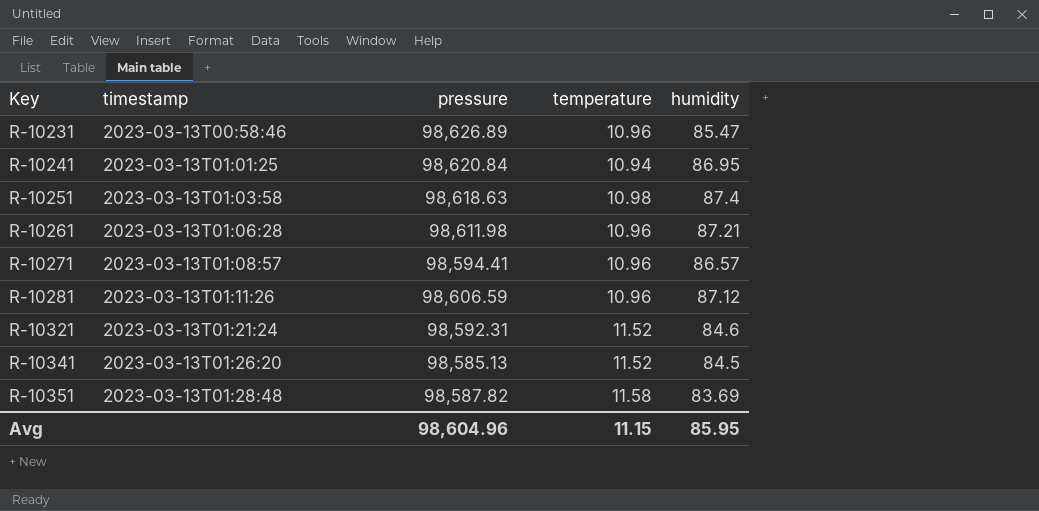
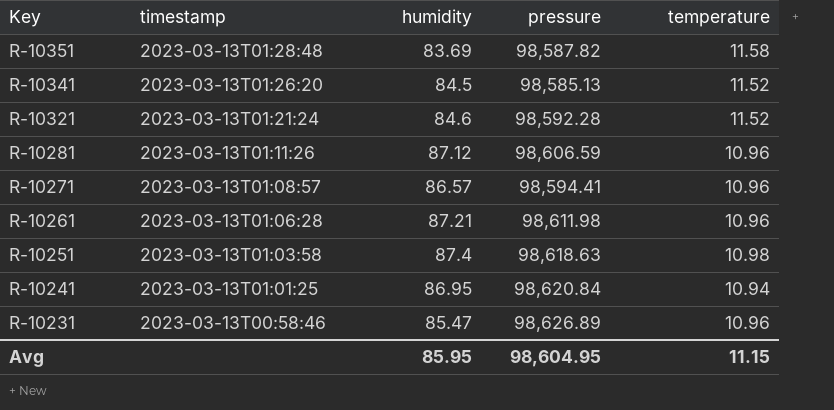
row order: Key ascending -> Key descending
column humidity | position: 5 -> 3
R-10321 | pressure: 98,592.31 -> 98,592.28
Avg | pressure: 98,604.96 -> 98,604.95

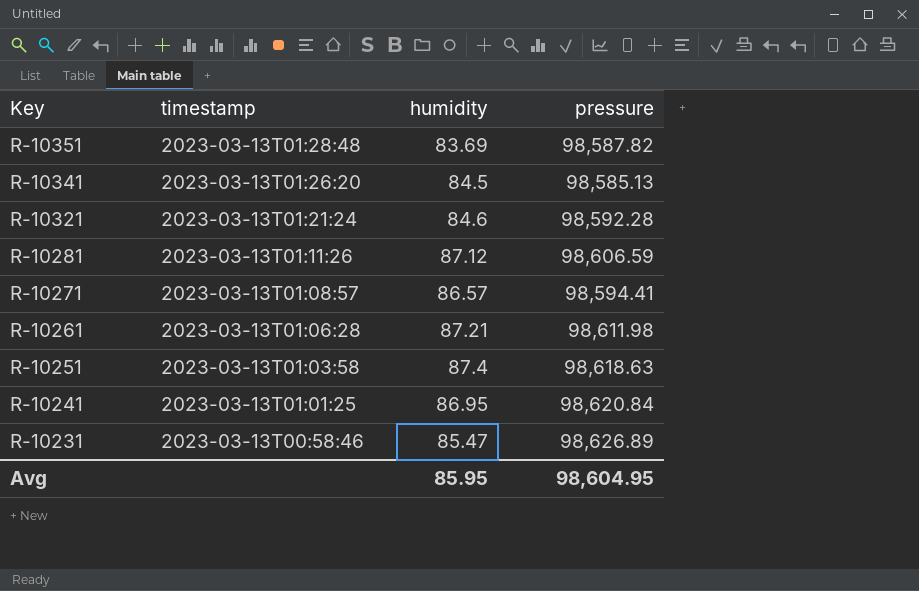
column temperature | position: 5 -> none

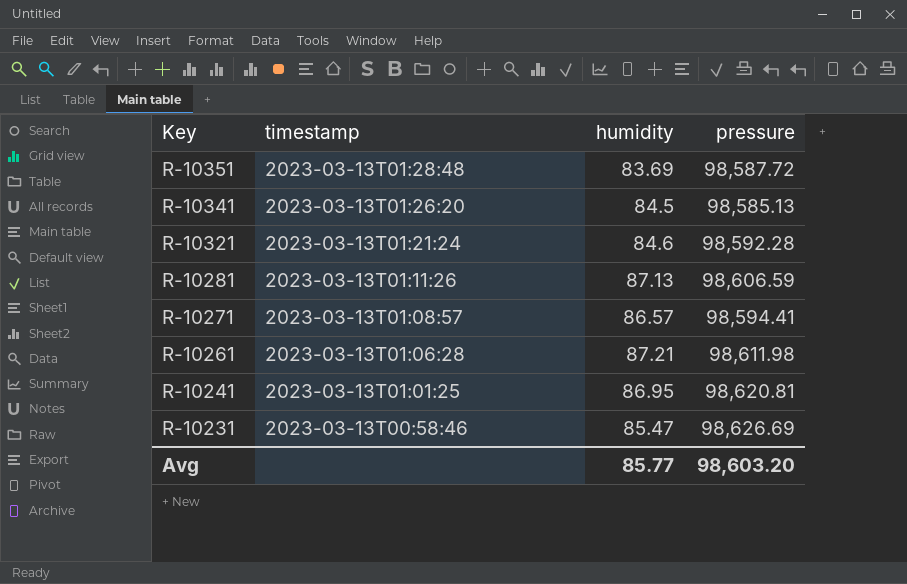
row R-10251: 2023-03-13T01:03:58 | 87.4 | 98,618.63 -> none
R-10351 | pressure: 98,587.82 -> 98,587.72
R-10281 | humidity: 87.12 -> 87.13
R-10241 | pressure: 98,620.84 -> 98,620.81
R-10231 | pressure: 98,626.89 -> 98,626.69
Avg | humidity: 85.95 -> 85.77
Avg | pressure: 98,604.95 -> 98,603.20

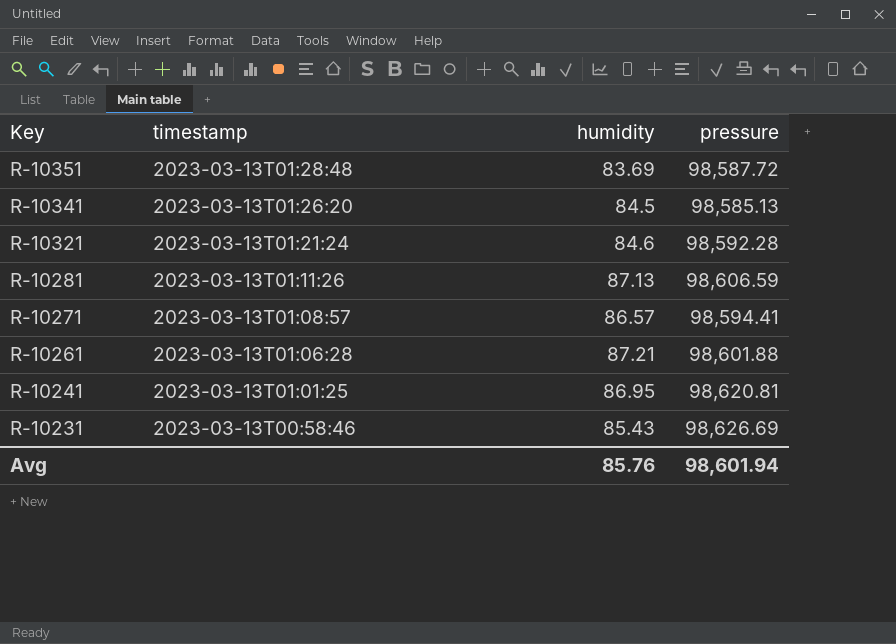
R-10261 | pressure: 98,611.98 -> 98,601.88
R-10231 | humidity: 85.47 -> 85.43
Avg | humidity: 85.77 -> 85.76
Avg | pressure: 98,603.20 -> 98,601.94

